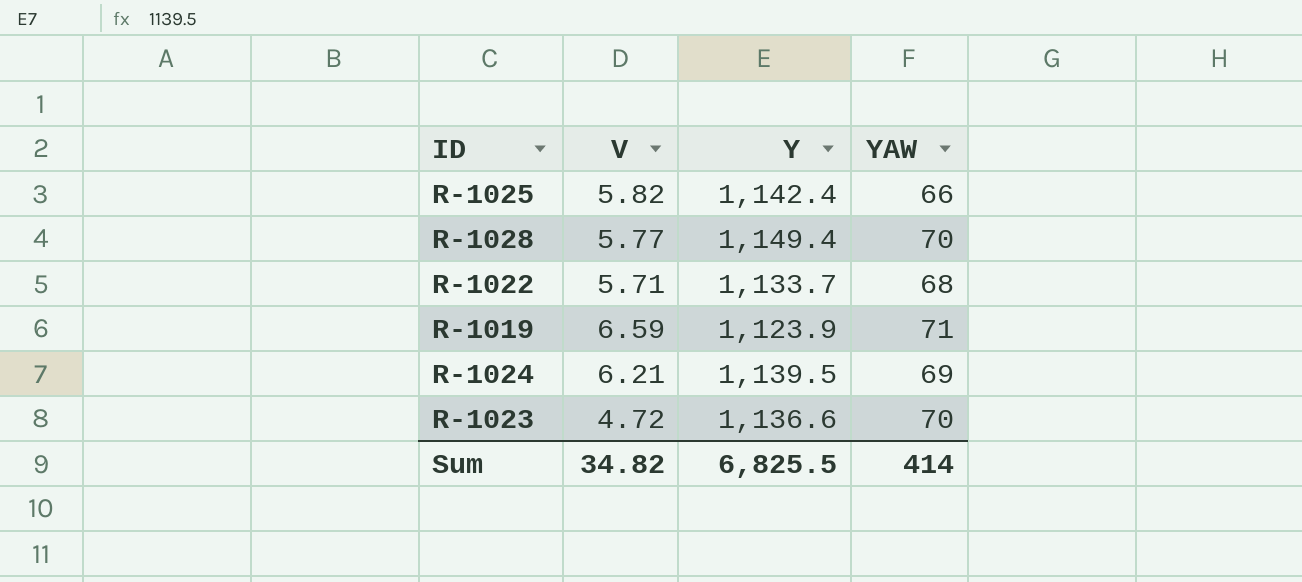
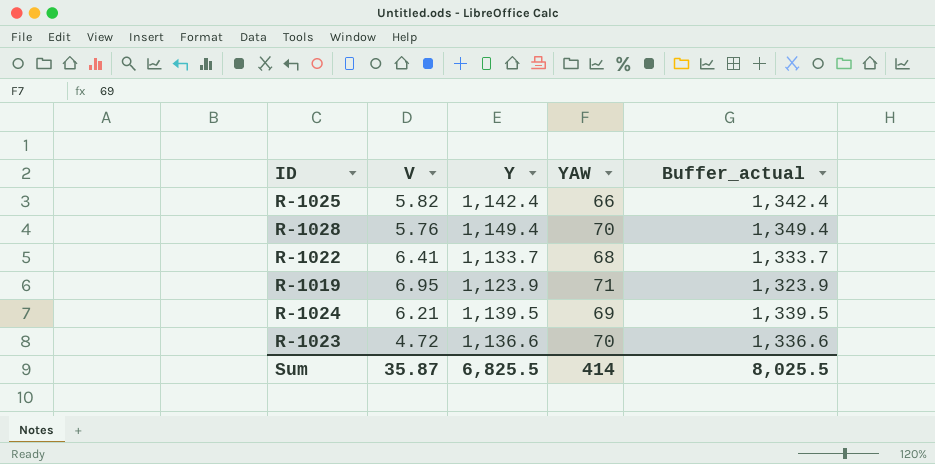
column Buffer_actual | formula: none -> [Y] + 200
R-1028 | V: 5.77 -> 5.76
R-1022 | V: 5.71 -> 6.41
R-1019 | V: 6.59 -> 6.95
Sum | V: 34.82 -> 35.87

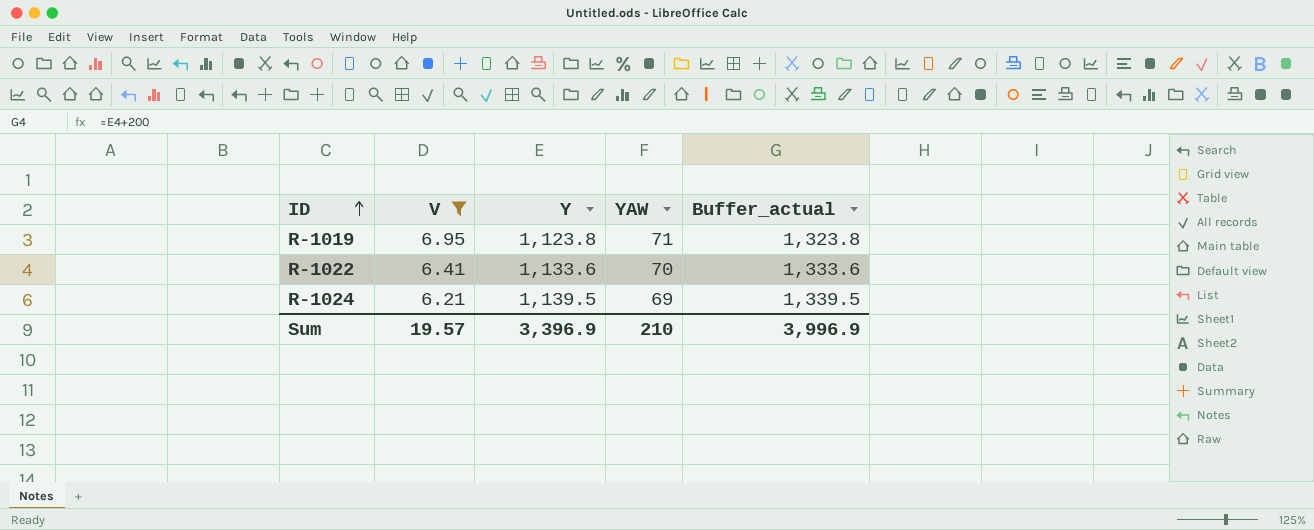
filter: none -> V >= 6.21
row order: none -> ID ascending
R-1019 | Y: 1,123.9 -> 1,123.8
R-1019 | Buffer_actual: 1,323.9 -> 1,323.8
R-1022 | Y: 1,133.7 -> 1,133.6
R-1022 | YAW: 68 -> 70
R-1022 | Buffer_actual: 1,333.7 -> 1,333.6
Sum | V: 35.87 -> 19.57
Sum | Y: 6,825.5 -> 3,396.9
Sum | YAW: 414 -> 210
Sum | Buffer_actual: 8,025.5 -> 3,996.9

